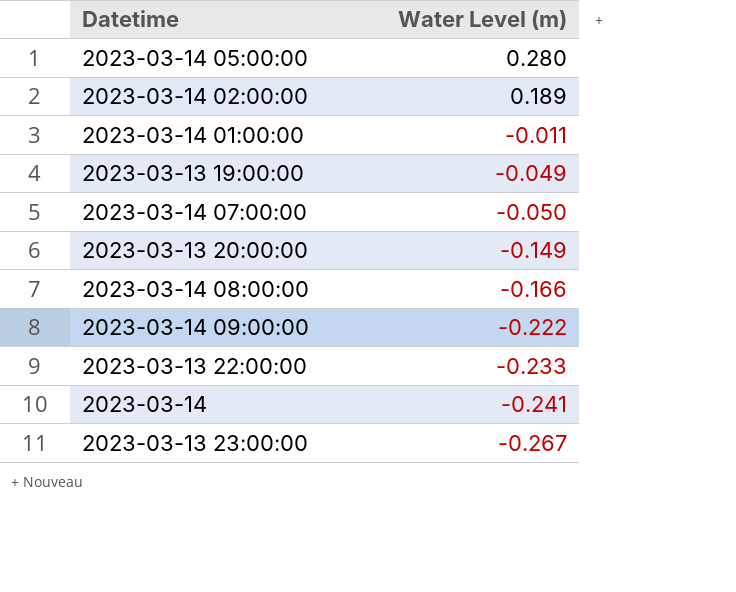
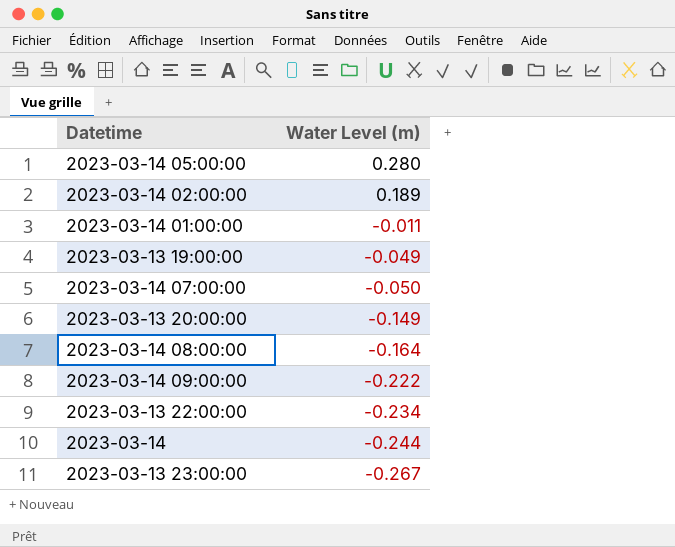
2023-03-14 08:00:00 | Water Level (m): -0.166 -> -0.164
2023-03-13 22:00:00 | Water Level (m): -0.233 -> -0.234
2023-03-14 | Water Level (m): -0.241 -> -0.244

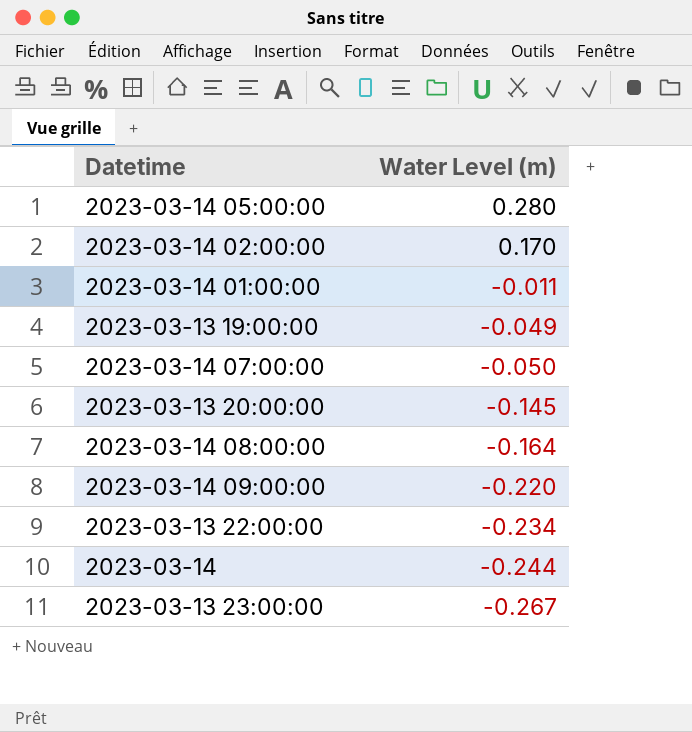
2023-03-14 02:00:00 | Water Level (m): 0.189 -> 0.170
2023-03-13 20:00:00 | Water Level (m): -0.149 -> -0.145
2023-03-14 09:00:00 | Water Level (m): -0.222 -> -0.220

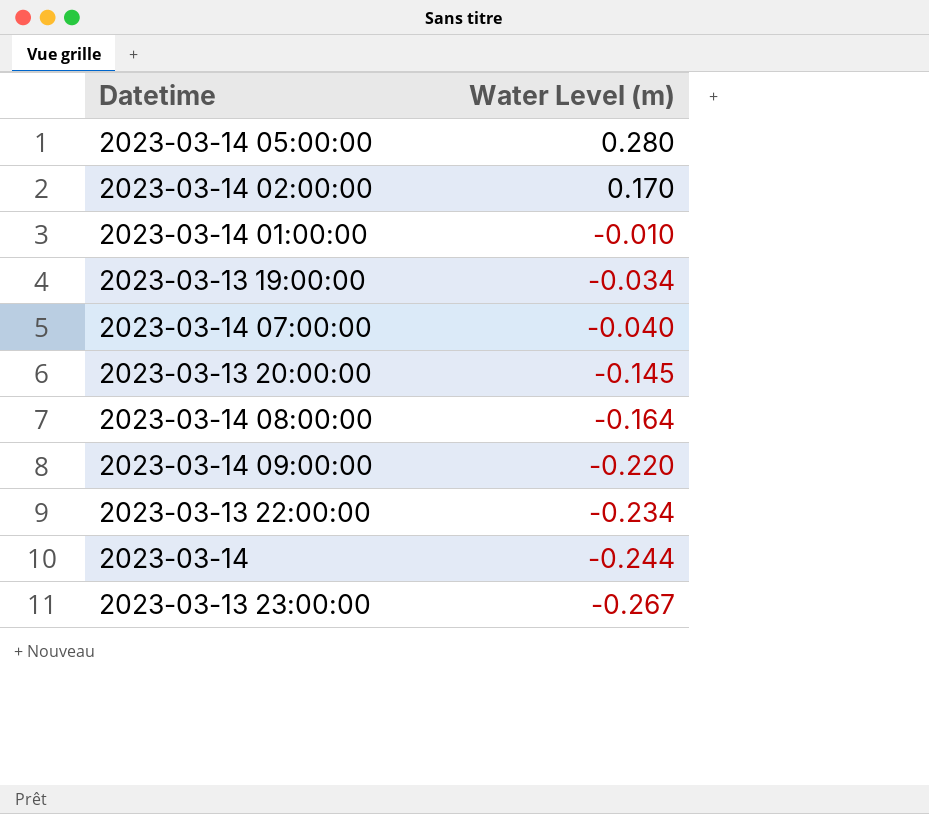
2023-03-14 01:00:00 | Water Level (m): -0.011 -> -0.010
2023-03-13 19:00:00 | Water Level (m): -0.049 -> -0.034
2023-03-14 07:00:00 | Water Level (m): -0.050 -> -0.040

